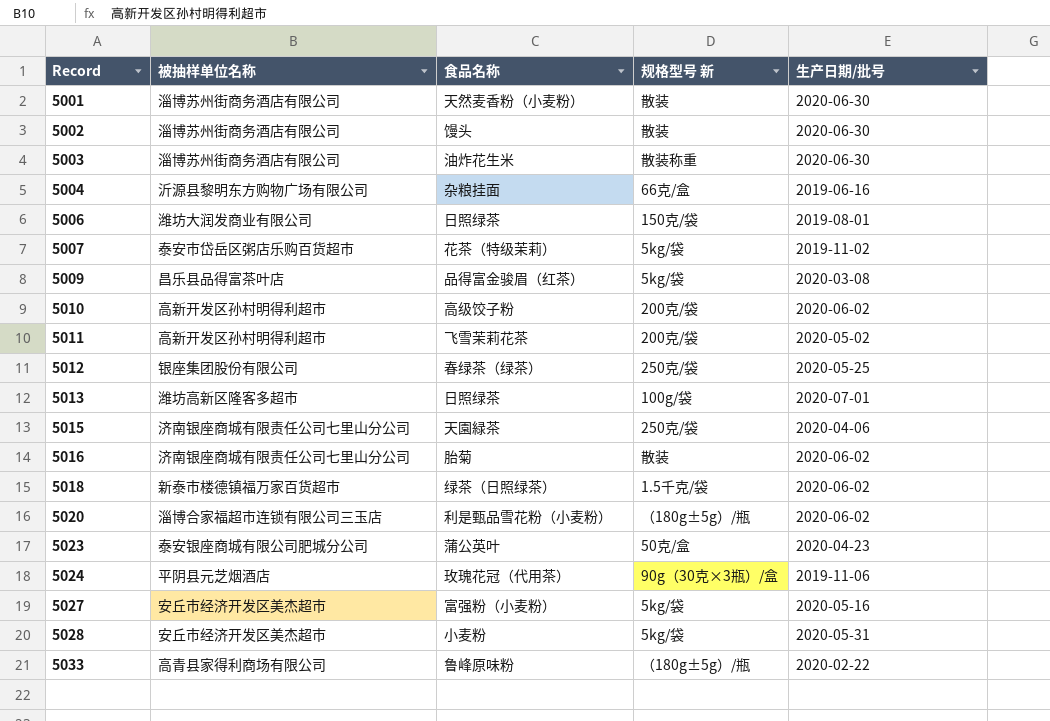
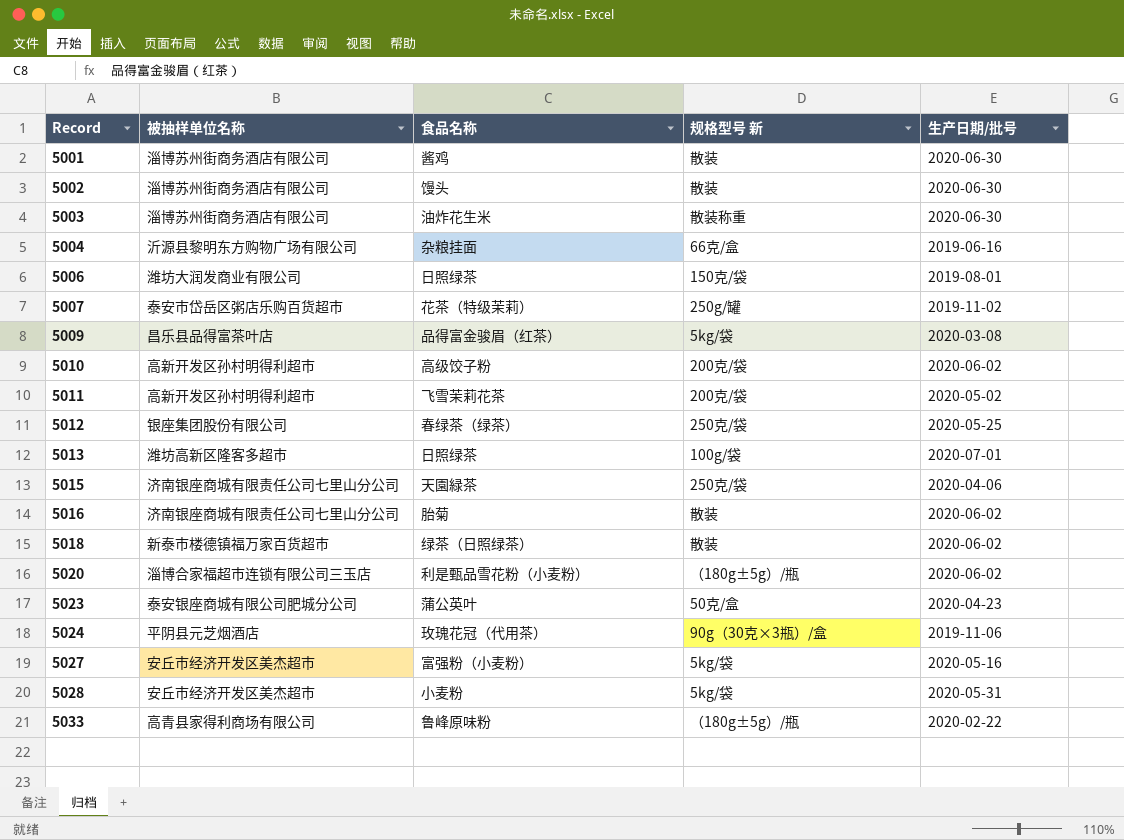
5001 | 食品名称: 天然麦香粉（小麦粉） -> 酱鸡
5007 | 规格型号 新: 5kg/袋 -> 250g/罐
5018 | 规格型号 新: 1.5千克/袋 -> 散装

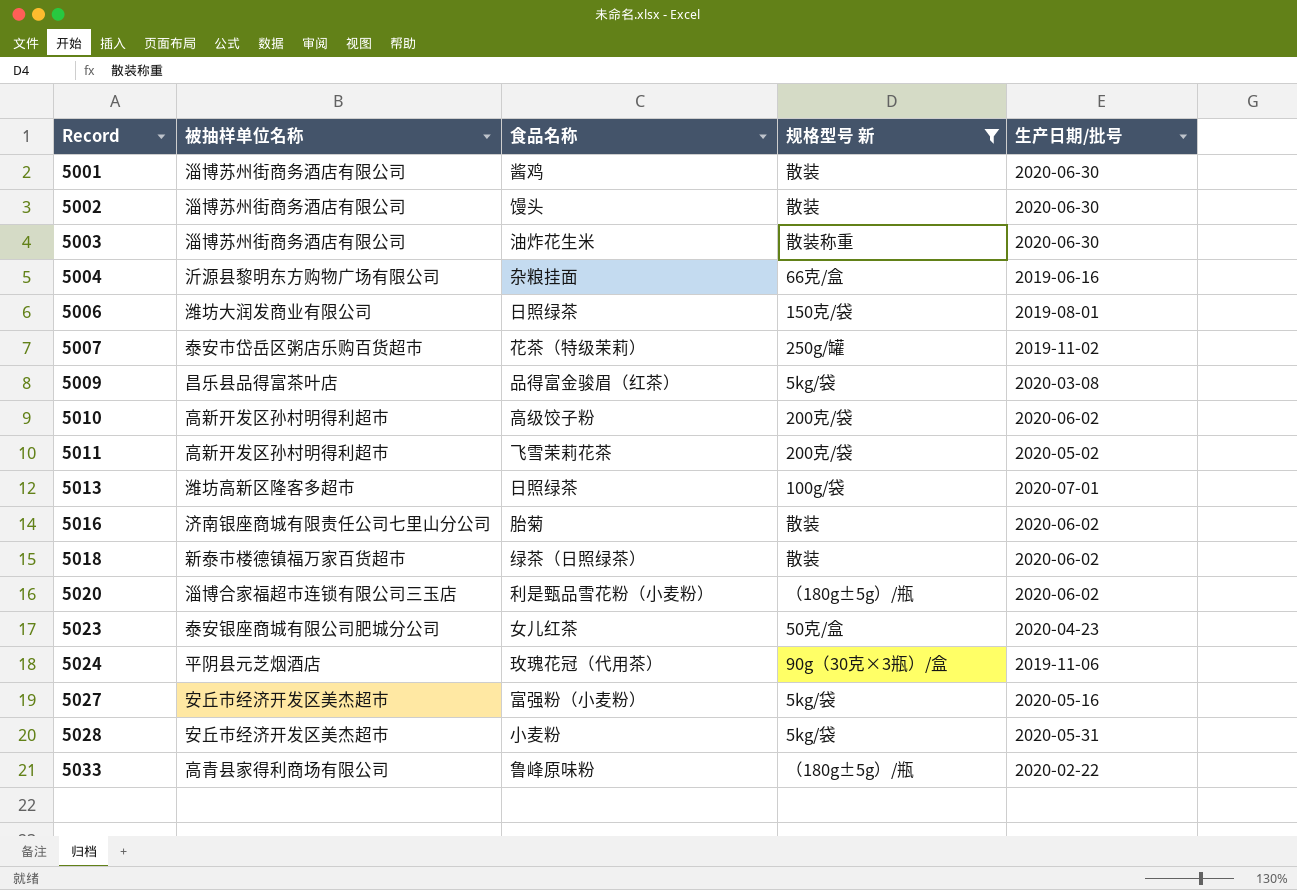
filter: none -> 规格型号 新 != 250克/袋
5023 | 食品名称: 蒲公英叶 -> 女儿红茶

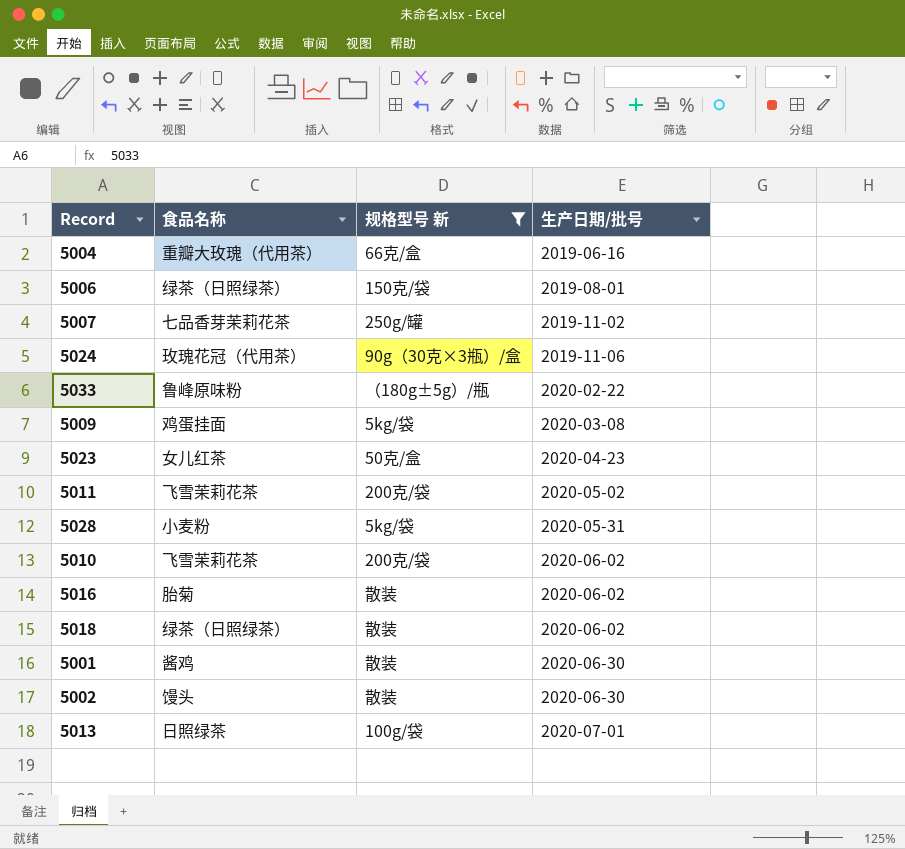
row order: Record ascending -> 生产日期/批号 ascending
column 被抽样单位名称 | position: 2 -> none
row 5003: 淄博苏州街商务酒店有限公司 | 油炸花生米 | 散装称重 | 2020-06-30 -> none
row 5020: 淄博合家福超市连锁有限公司三玉店 | 利是甄品雪花粉（小麦粉） | （180g±5g）/瓶 | 2020-06-02 -> none
row 5027: 安丘市经济开发区美杰超市 | 富强粉（小麦粉） | 5kg/袋 | 2020-05-16 -> none
5004 | 食品名称: 杂粮挂面 -> 重瓣大玫瑰（代用茶）
5006 | 食品名称: 日照绿茶 -> 绿茶（日照绿茶）
5007 | 食品名称: 花茶（特级茉莉） -> 七品香芽茉莉花茶
5009 | 食品名称: 品得富金骏眉（红茶） -> 鸡蛋挂面
5010 | 食品名称: 高级饺子粉 -> 飞雪茉莉花茶

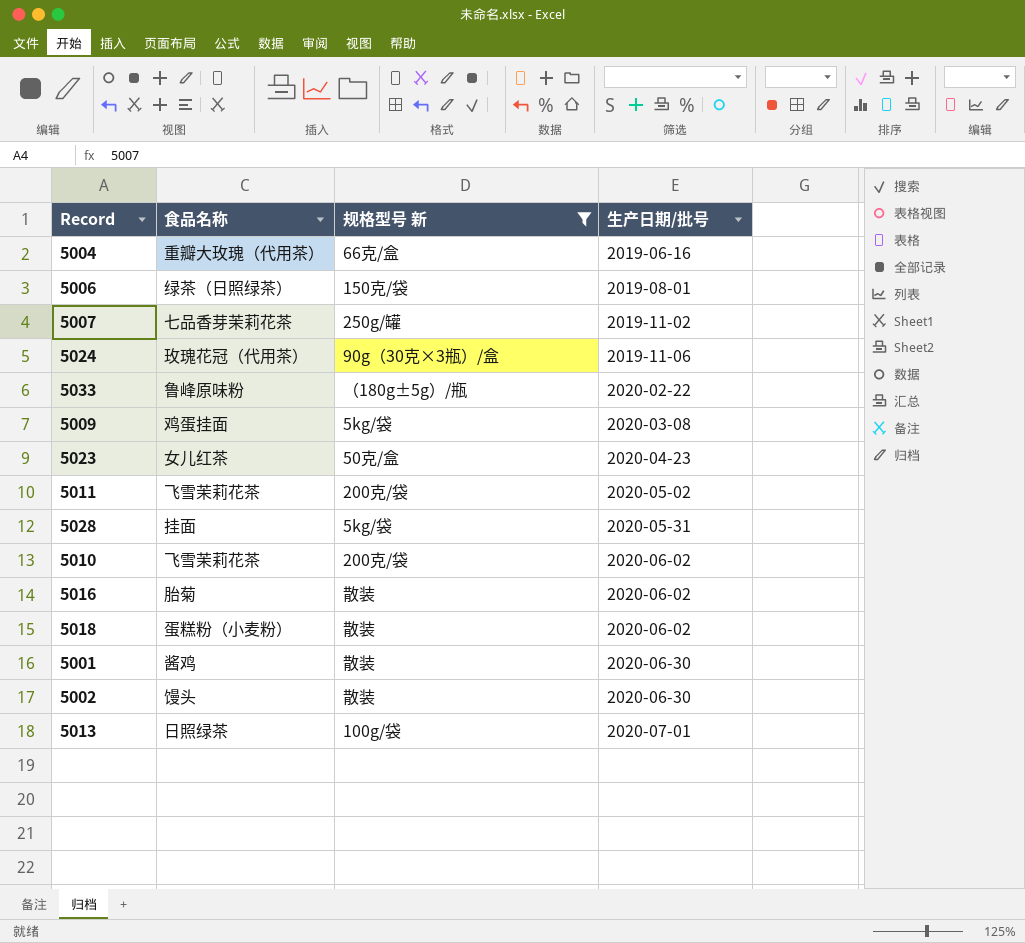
5028 | 食品名称: 小麦粉 -> 挂面
5018 | 食品名称: 绿茶（日照绿茶） -> 蛋糕粉（小麦粉）

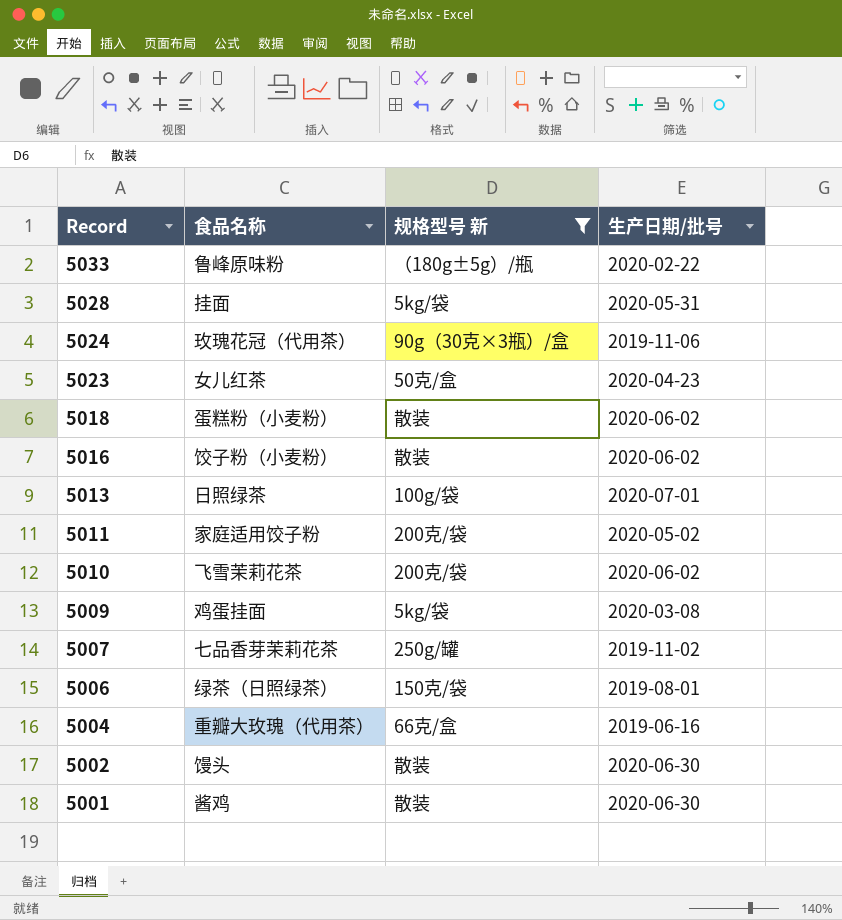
row order: 生产日期/批号 ascending -> Record descending
5016 | 食品名称: 胎菊 -> 饺子粉（小麦粉）
5011 | 食品名称: 飞雪茉莉花茶 -> 家庭适用饺子粉

